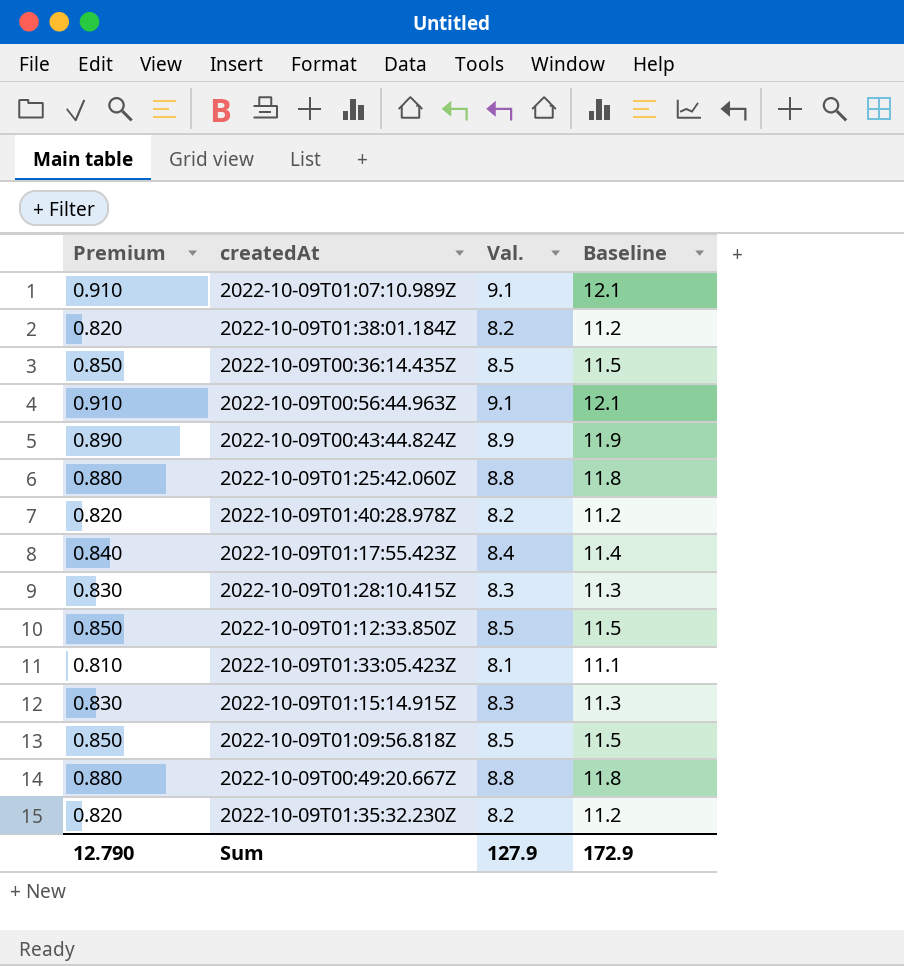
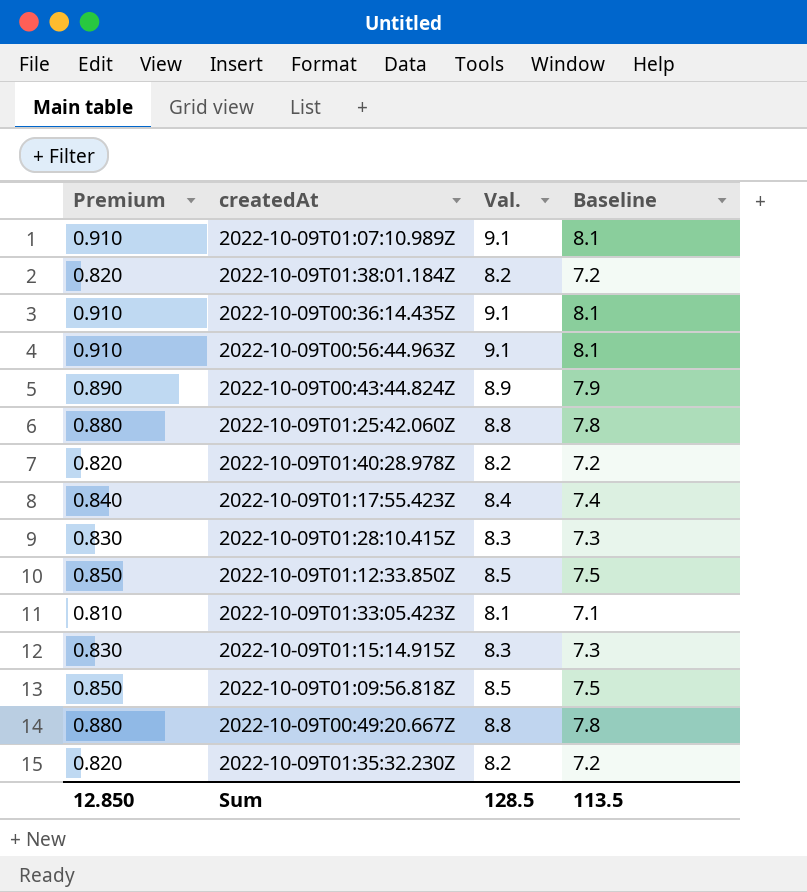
column Baseline | formula: [Val.] + 3 -> [Val.] - 1
2022-10-09T00:36:14.435Z | Premium: 0.850 -> 0.910
2022-10-09T00:36:14.435Z | Val.: 8.5 -> 9.1
Sum | Premium: 12.790 -> 12.850
Sum | Val.: 127.9 -> 128.5
Sum | Baseline: 172.9 -> 113.5

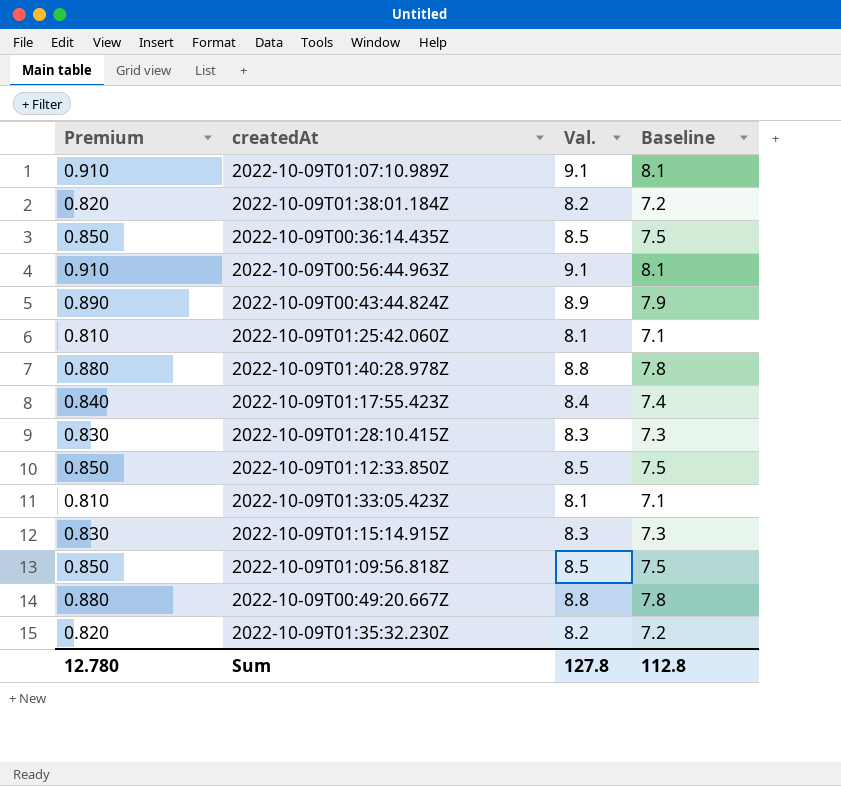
2022-10-09T00:36:14.435Z | Premium: 0.910 -> 0.850
2022-10-09T00:36:14.435Z | Val.: 9.1 -> 8.5
2022-10-09T00:36:14.435Z | Baseline: 8.1 -> 7.5
2022-10-09T01:25:42.060Z | Premium: 0.880 -> 0.810
2022-10-09T01:25:42.060Z | Val.: 8.8 -> 8.1
2022-10-09T01:25:42.060Z | Baseline: 7.8 -> 7.1
2022-10-09T01:40:28.978Z | Premium: 0.820 -> 0.880
2022-10-09T01:40:28.978Z | Val.: 8.2 -> 8.8
2022-10-09T01:40:28.978Z | Baseline: 7.2 -> 7.8
Sum | Premium: 12.850 -> 12.780
Sum | Val.: 128.5 -> 127.8
Sum | Baseline: 113.5 -> 112.8

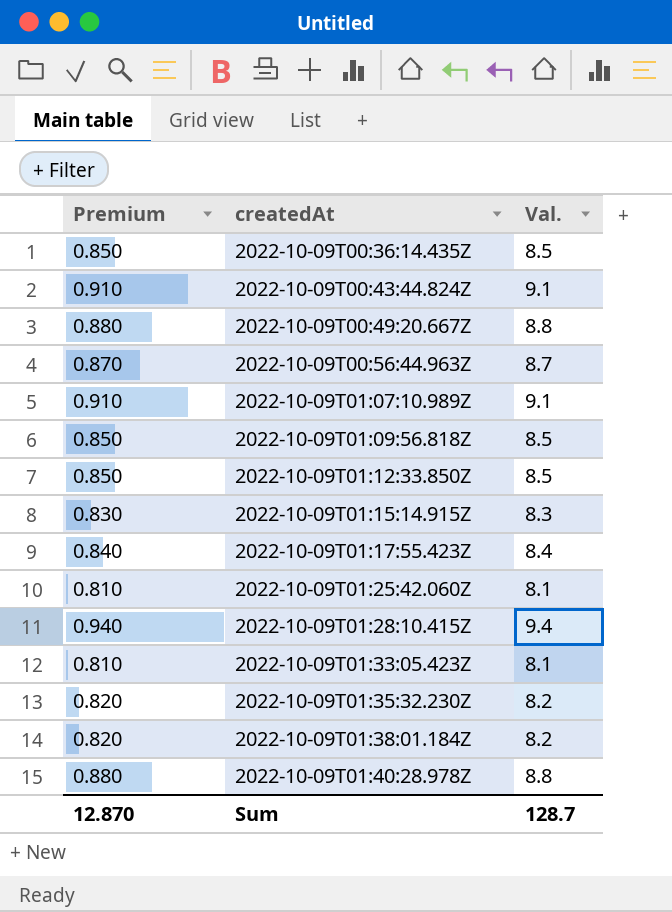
row order: none -> createdAt ascending
column Baseline | formula: [Val.] - 1 -> none
2022-10-09T00:43:44.824Z | Premium: 0.890 -> 0.910
2022-10-09T00:43:44.824Z | Val.: 8.9 -> 9.1
2022-10-09T00:56:44.963Z | Premium: 0.910 -> 0.870
2022-10-09T00:56:44.963Z | Val.: 9.1 -> 8.7
2022-10-09T01:28:10.415Z | Premium: 0.830 -> 0.940
2022-10-09T01:28:10.415Z | Val.: 8.3 -> 9.4
Sum | Premium: 12.780 -> 12.870
Sum | Val.: 127.8 -> 128.7

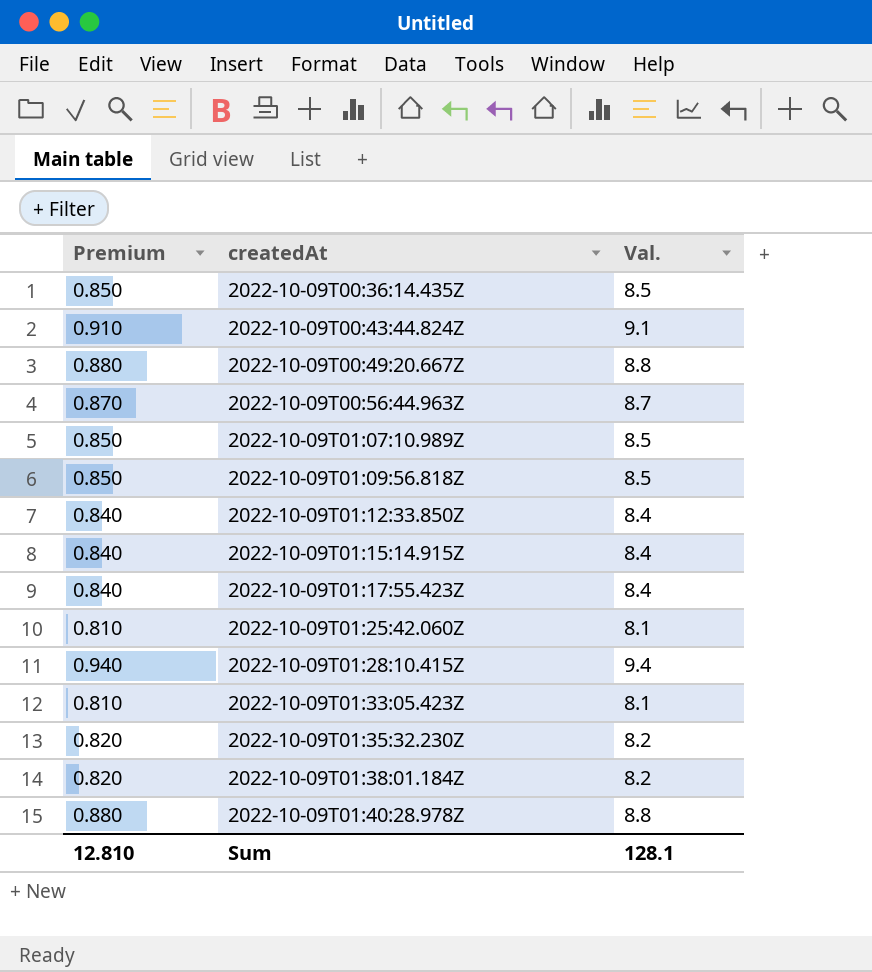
2022-10-09T01:07:10.989Z | Premium: 0.910 -> 0.850
2022-10-09T01:07:10.989Z | Val.: 9.1 -> 8.5
2022-10-09T01:12:33.850Z | Premium: 0.850 -> 0.840
2022-10-09T01:12:33.850Z | Val.: 8.5 -> 8.4
2022-10-09T01:15:14.915Z | Premium: 0.830 -> 0.840
2022-10-09T01:15:14.915Z | Val.: 8.3 -> 8.4
Sum | Premium: 12.870 -> 12.810
Sum | Val.: 128.7 -> 128.1

